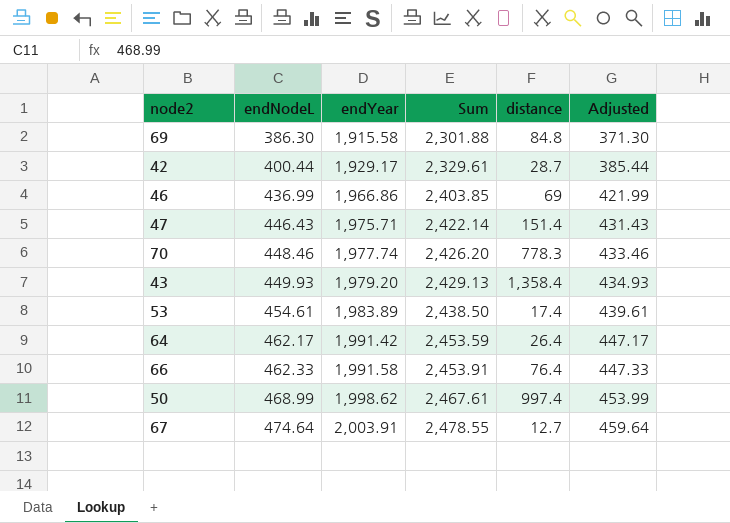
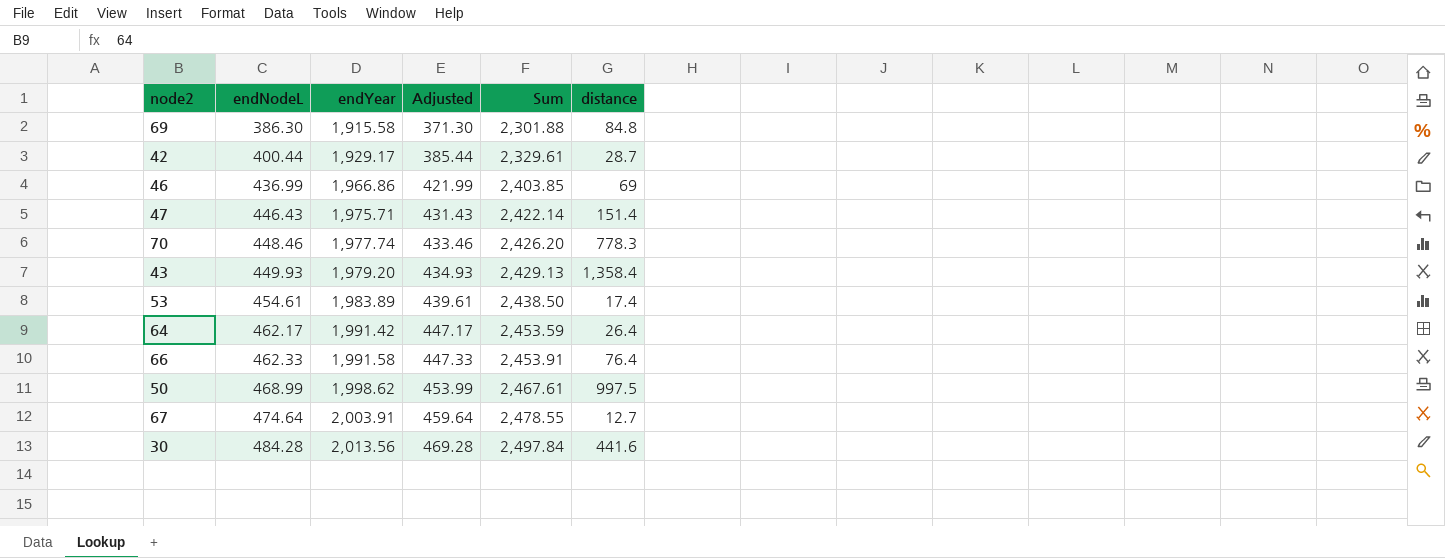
column Adjusted | position: 6 -> 4
50 | distance: 997.4 -> 997.5
row 30: none -> 484.28 | 2,013.56 | 469.28 | 2,497.84 | 441.6

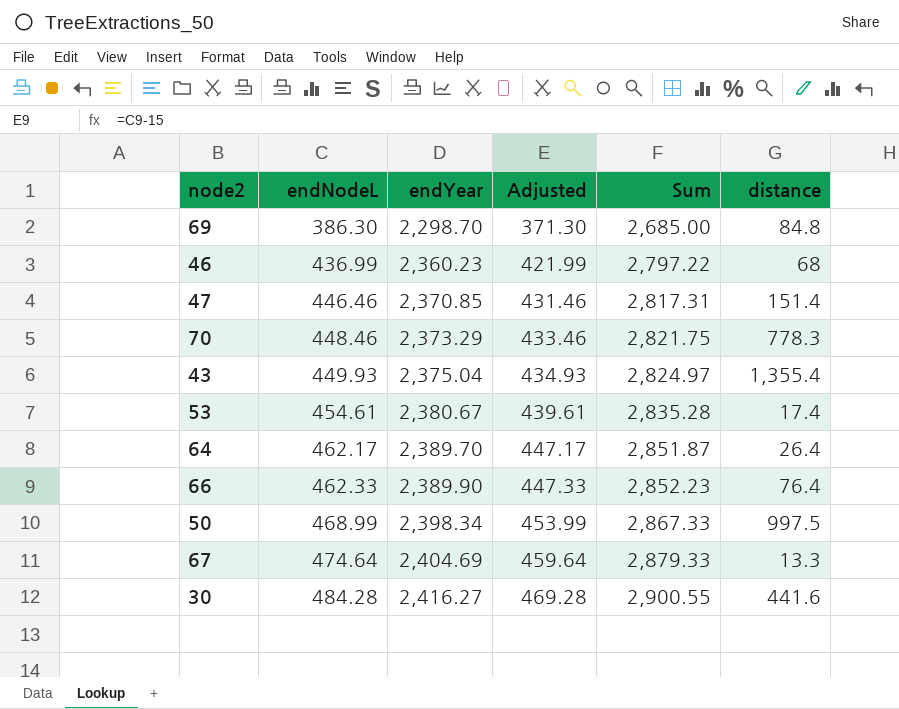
row 42: 400.44 | 1,929.17 | 385.44 | 2,329.61 | 28.7 -> none
69 | endYear: 1,915.58 -> 2,298.70
69 | Sum: 2,301.88 -> 2,685.00
46 | endYear: 1,966.86 -> 2,360.23
46 | Sum: 2,403.85 -> 2,797.22
46 | distance: 69 -> 68
47 | endNodeL: 446.43 -> 446.46
47 | endYear: 1,975.71 -> 2,370.85
47 | Adjusted: 431.43 -> 431.46
47 | Sum: 2,422.14 -> 2,817.31
70 | endYear: 1,977.74 -> 2,373.29
70 | Sum: 2,426.20 -> 2,821.75
43 | endYear: 1,979.20 -> 2,375.04
43 | Sum: 2,429.13 -> 2,824.97
43 | distance: 1,358.4 -> 1,355.4
53 | endYear: 1,983.89 -> 2,380.67
53 | Sum: 2,438.50 -> 2,835.28
64 | endYear: 1,991.42 -> 2,389.70
64 | Sum: 2,453.59 -> 2,851.87
66 | endYear: 1,991.58 -> 2,389.90
66 | Sum: 2,453.91 -> 2,852.23
50 | endYear: 1,998.62 -> 2,398.34
50 | Sum: 2,467.61 -> 2,867.33
67 | endYear: 2,003.91 -> 2,404.69
67 | Sum: 2,478.55 -> 2,879.33
67 | distance: 12.7 -> 13.3
30 | endYear: 2,013.56 -> 2,416.27
30 | Sum: 2,497.84 -> 2,900.55

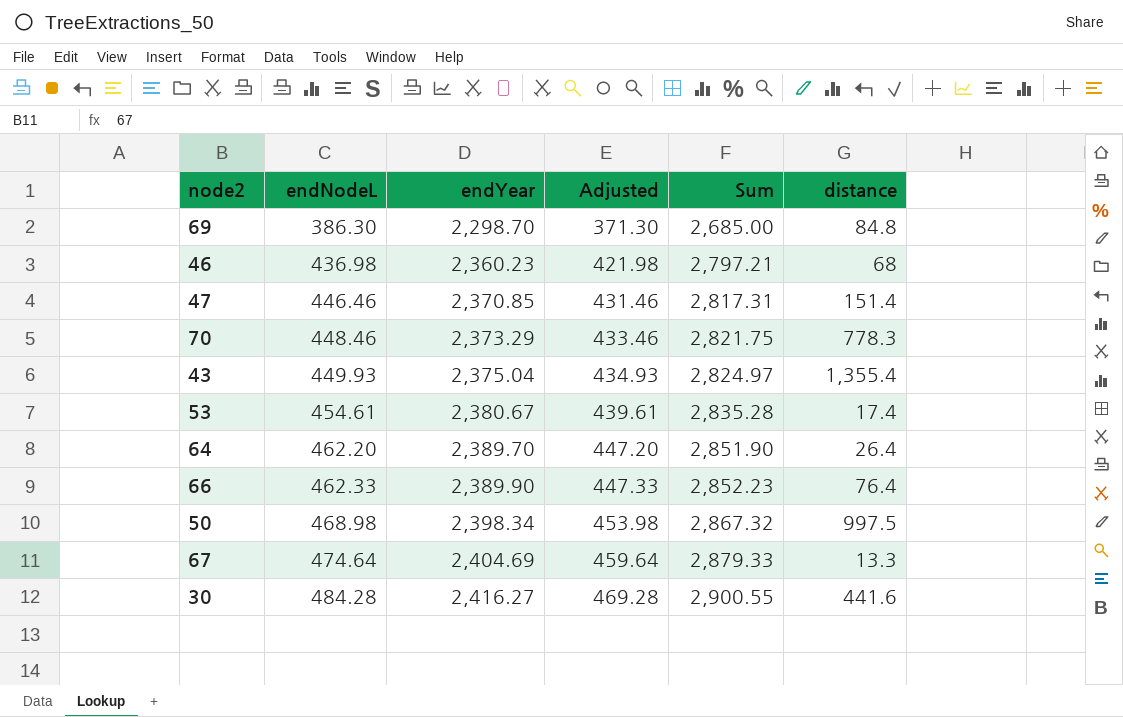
46 | endNodeL: 436.99 -> 436.98
46 | Adjusted: 421.99 -> 421.98
46 | Sum: 2,797.22 -> 2,797.21
64 | endNodeL: 462.17 -> 462.20
64 | Adjusted: 447.17 -> 447.20
64 | Sum: 2,851.87 -> 2,851.90
50 | endNodeL: 468.99 -> 468.98
50 | Adjusted: 453.99 -> 453.98
50 | Sum: 2,867.33 -> 2,867.32

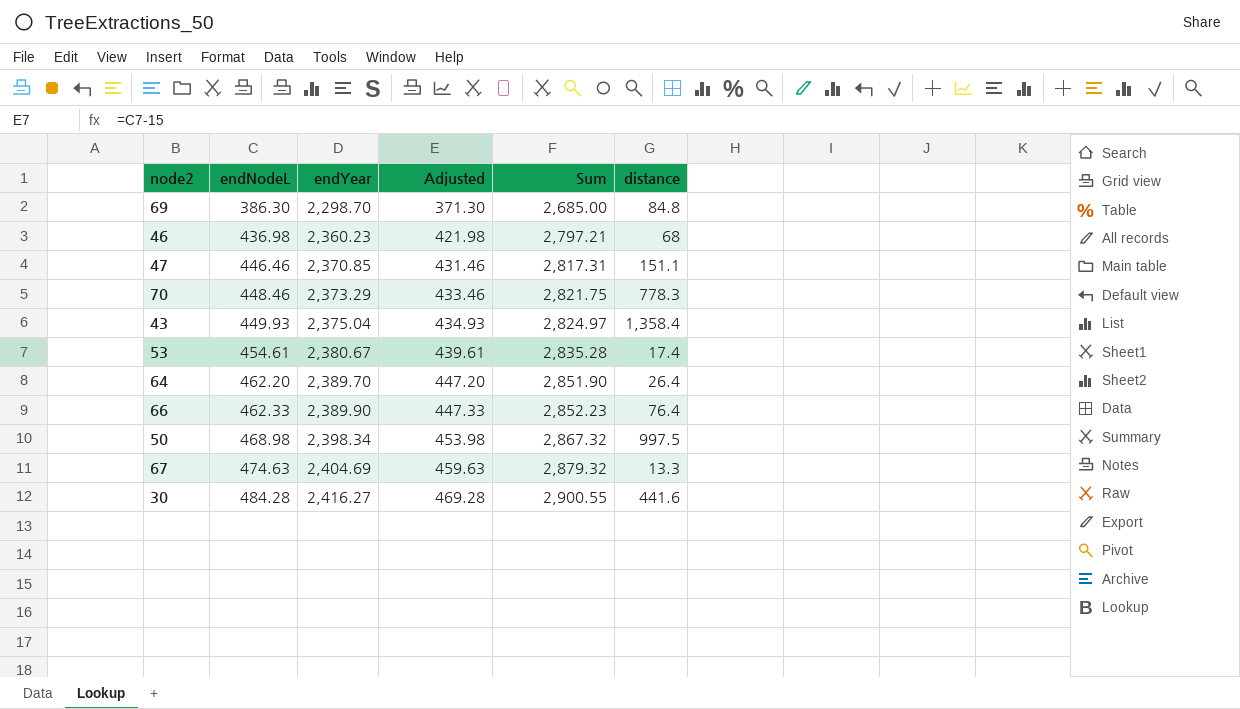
47 | distance: 151.4 -> 151.1
43 | distance: 1,355.4 -> 1,358.4
67 | endNodeL: 474.64 -> 474.63
67 | Adjusted: 459.64 -> 459.63
67 | Sum: 2,879.33 -> 2,879.32

